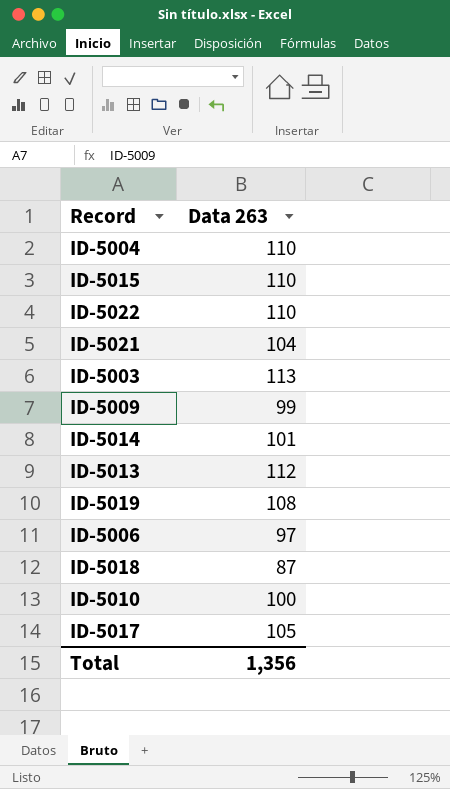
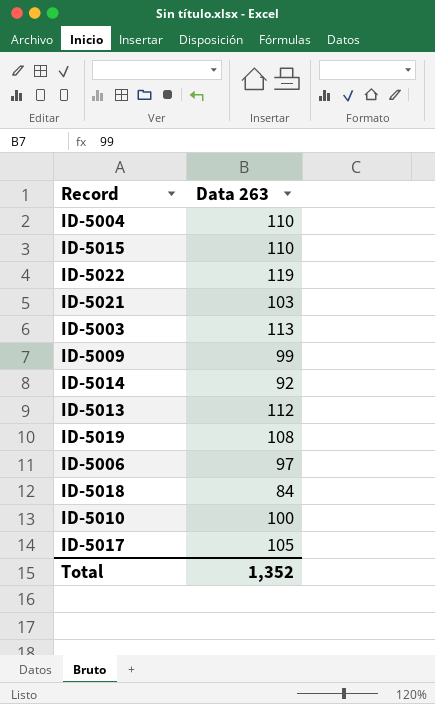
ID-5022 | Data 263: 110 -> 119
ID-5021 | Data 263: 104 -> 103
ID-5014 | Data 263: 101 -> 92
ID-5018 | Data 263: 87 -> 84
Total | Data 263: 1,356 -> 1,352

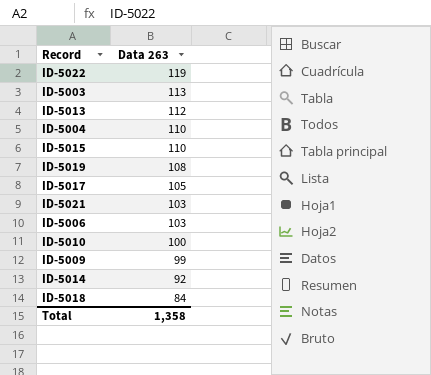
row order: none -> Data 263 descending
ID-5006 | Data 263: 97 -> 103
Total | Data 263: 1,352 -> 1,358

